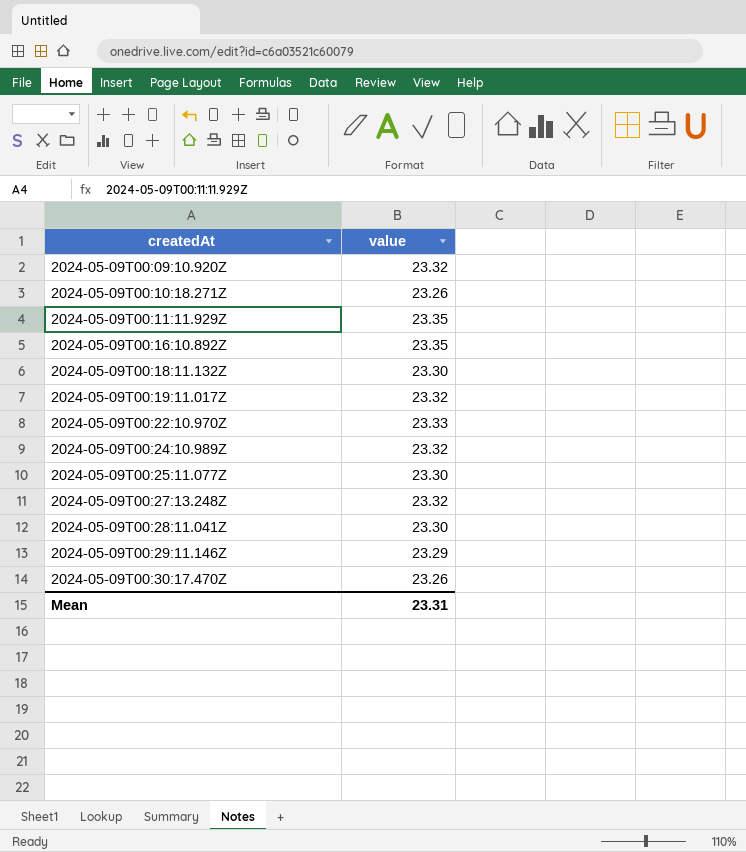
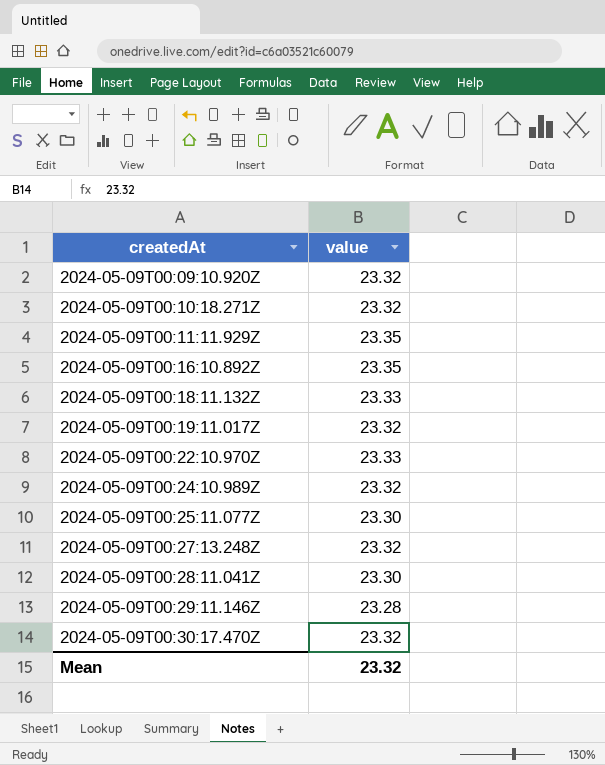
2024-05-09T00:10:18.271Z | value: 23.26 -> 23.32
2024-05-09T00:18:11.132Z | value: 23.30 -> 23.33
2024-05-09T00:29:11.146Z | value: 23.29 -> 23.28
2024-05-09T00:30:17.470Z | value: 23.26 -> 23.32
Mean | value: 23.31 -> 23.32

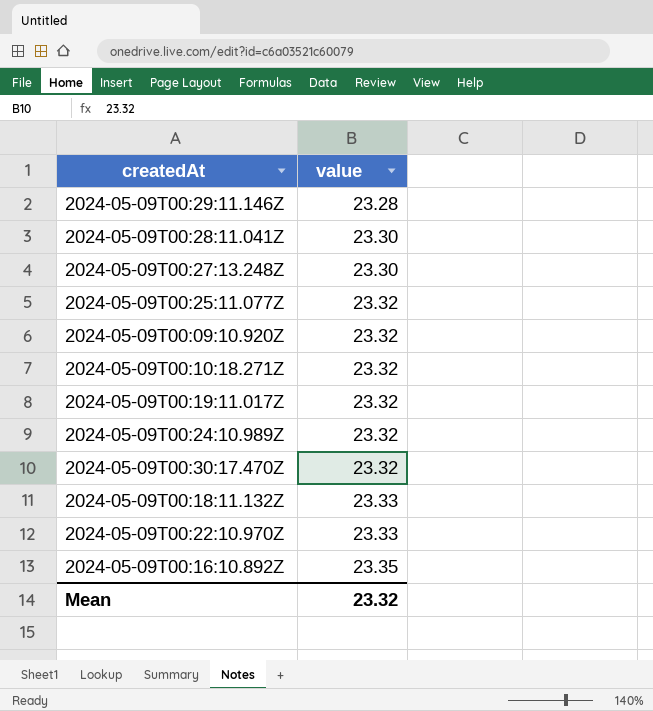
row order: createdAt ascending -> value ascending
row 2024-05-09T00:11:11.929Z: 23.35 -> none
2024-05-09T00:27:13.248Z | value: 23.32 -> 23.30
2024-05-09T00:25:11.077Z | value: 23.30 -> 23.32

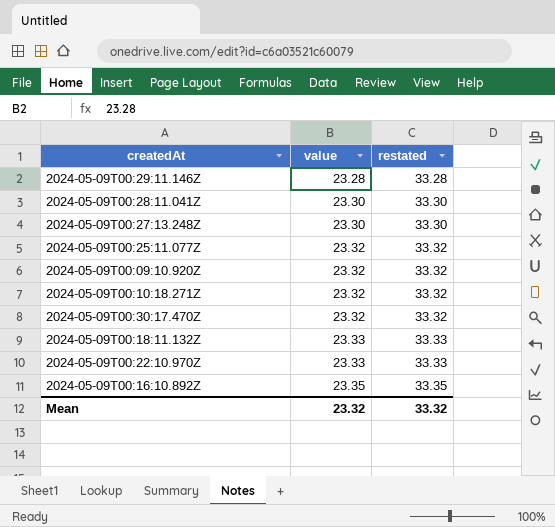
column restated | formula: none -> [value] + 10
row 2024-05-09T00:19:11.017Z: 23.32 -> none
row 2024-05-09T00:24:10.989Z: 23.32 -> none

